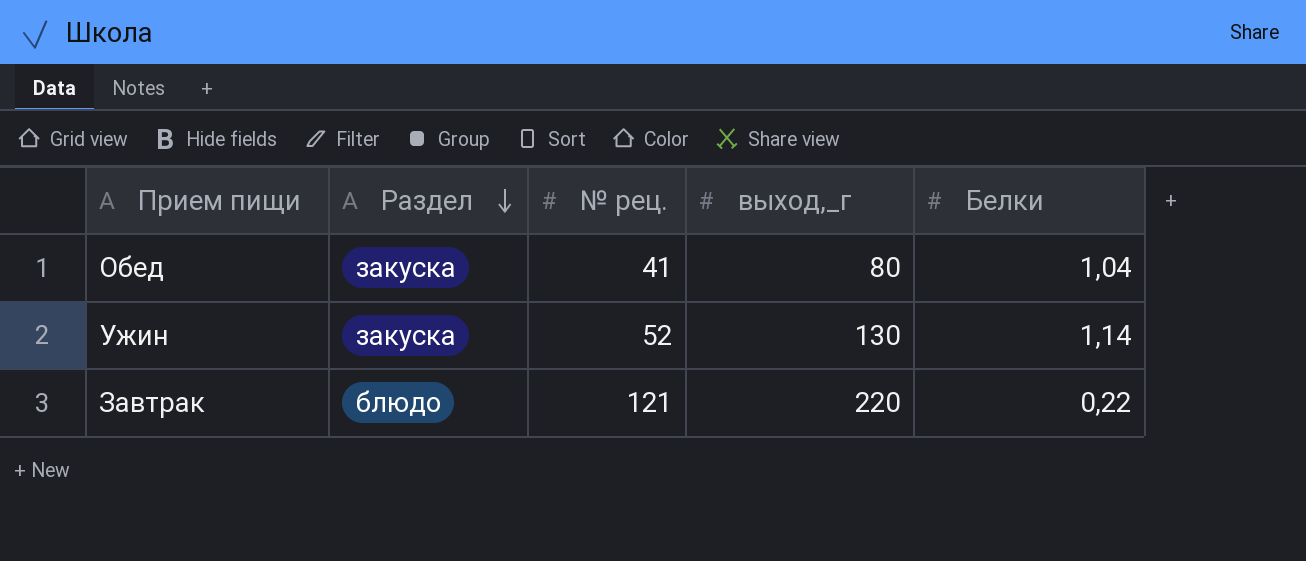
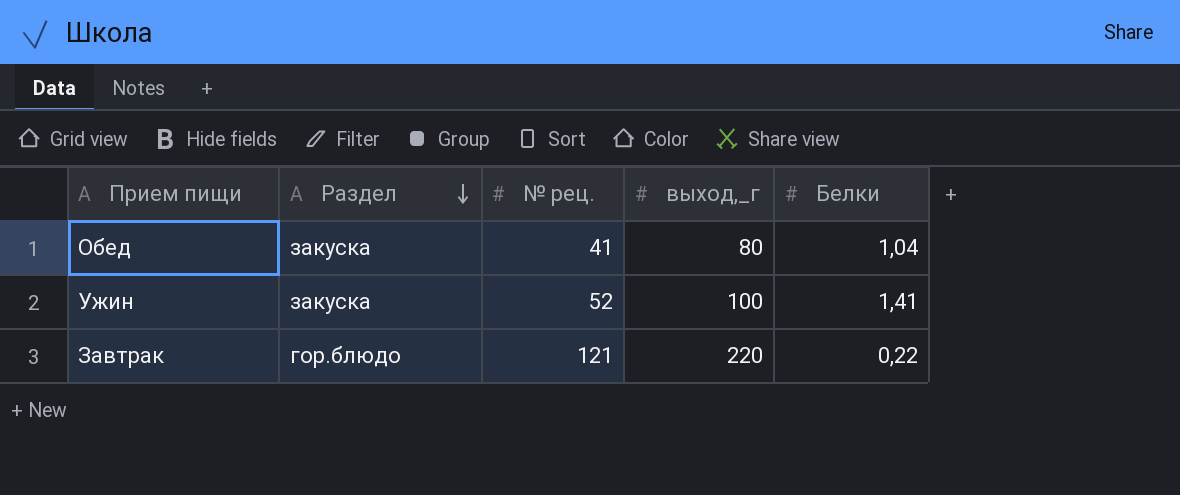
Ужин | выход,_г: 130 -> 100
Ужин | Белки: 1,14 -> 1,41
Завтрак | Раздел: блюдо -> гор.блюдо

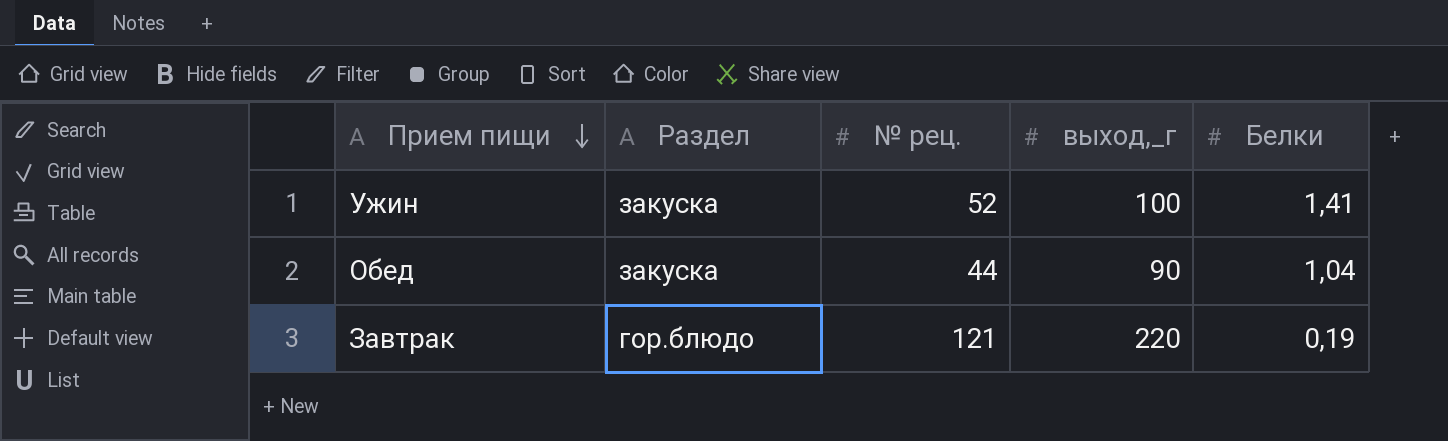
row order: Раздел descending -> Прием пищи descending
Обед | № рец.: 41 -> 44
Обед | выход,_г: 80 -> 90
Завтрак | Белки: 0,22 -> 0,19

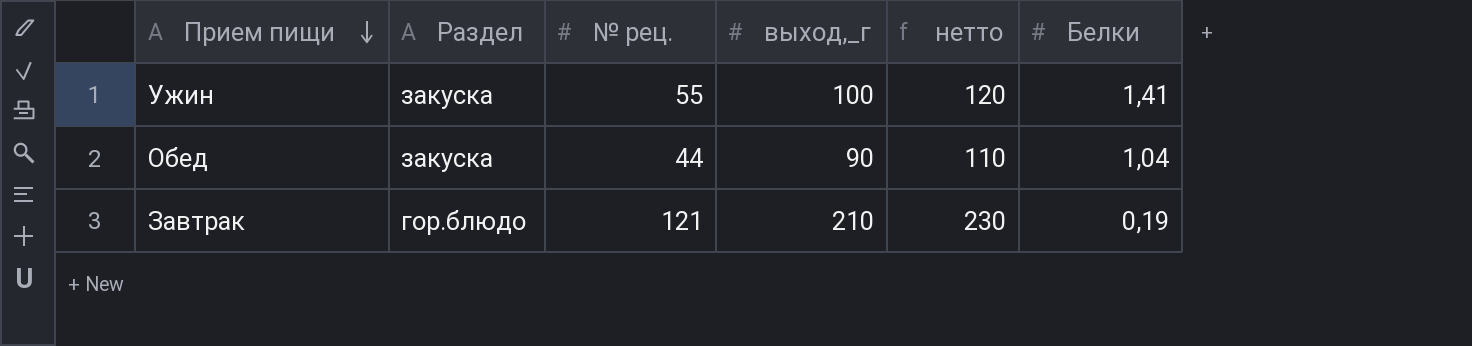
column нетто | formula: none -> [выход,_г] + 20
Ужин | № рец.: 52 -> 55
Завтрак | выход,_г: 220 -> 210

